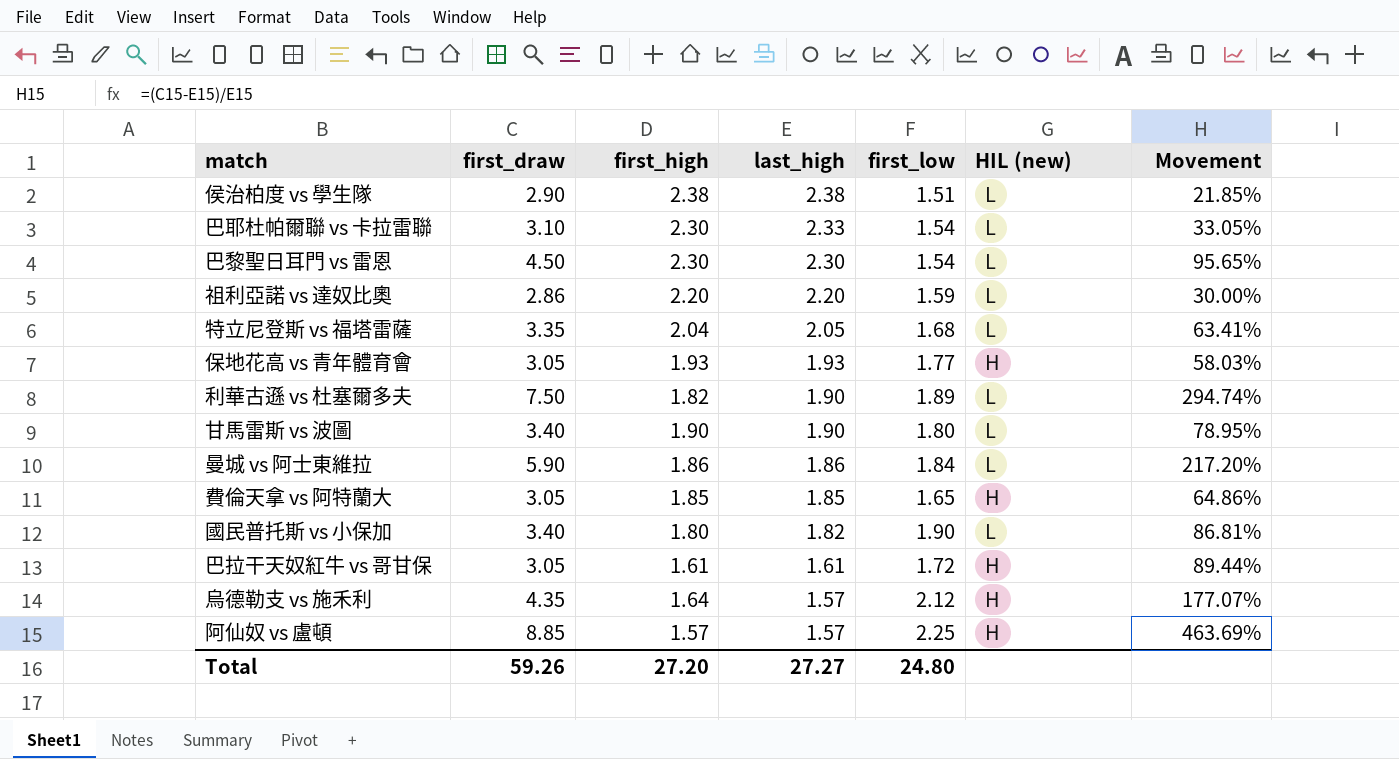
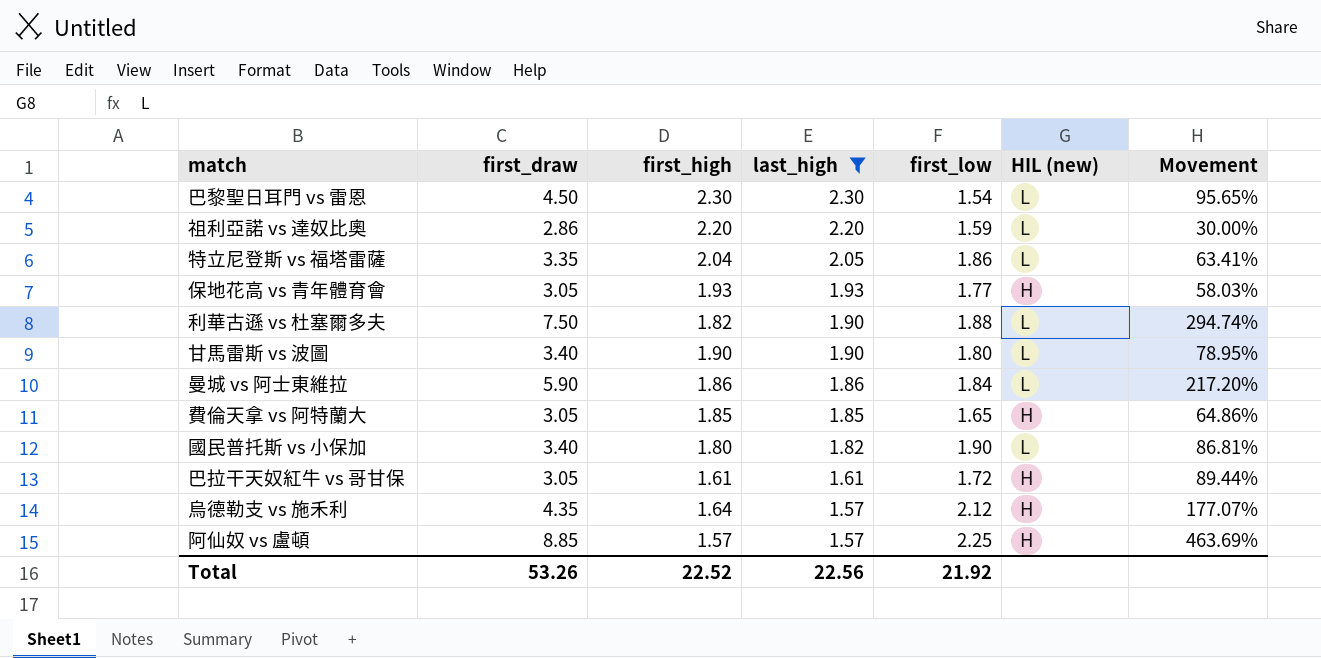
filter: none -> last_high <= 2.30
特立尼登斯 vs 福塔雷薩 | first_low: 1.68 -> 1.86
利華古遜 vs 杜塞爾多夫 | first_low: 1.89 -> 1.88
Total | first_draw: 59.26 -> 53.26
Total | first_high: 27.20 -> 22.52
Total | last_high: 27.27 -> 22.56
Total | first_low: 24.80 -> 21.92

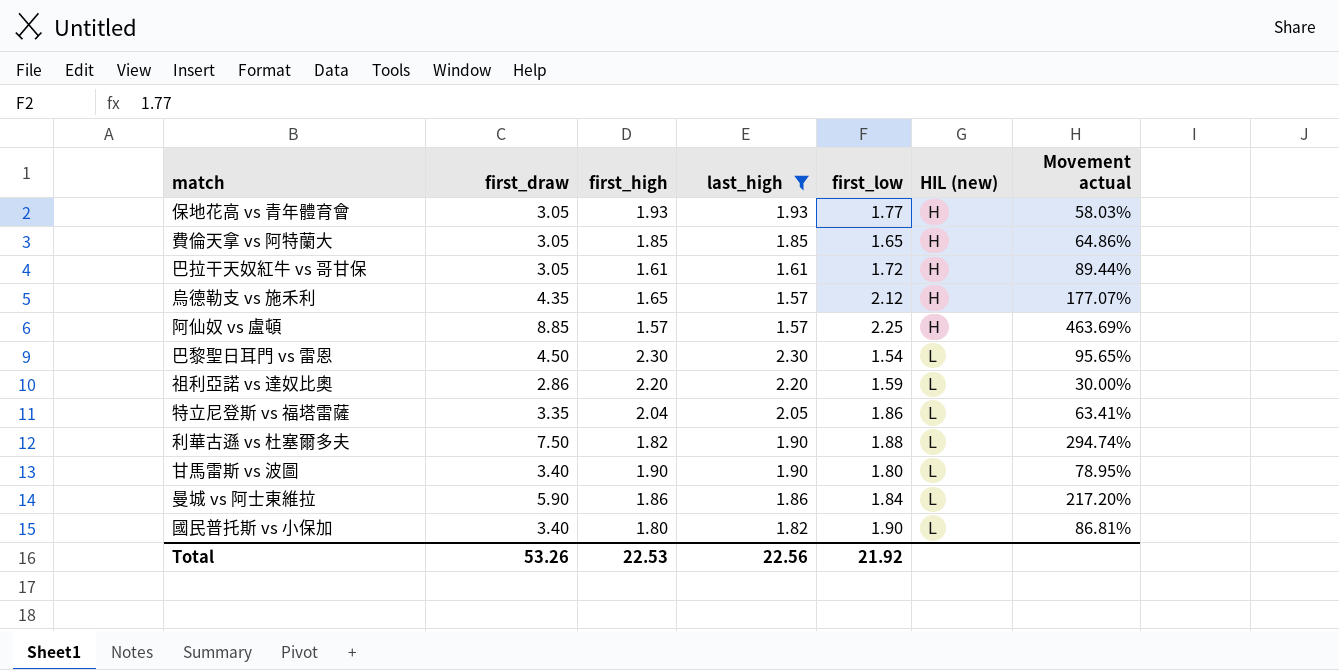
row order: last_high descending -> HIL (new) ascending
column name: Movement -> Movement actual
烏德勒支 vs 施禾利 | first_high: 1.64 -> 1.65
Total | first_high: 22.52 -> 22.53

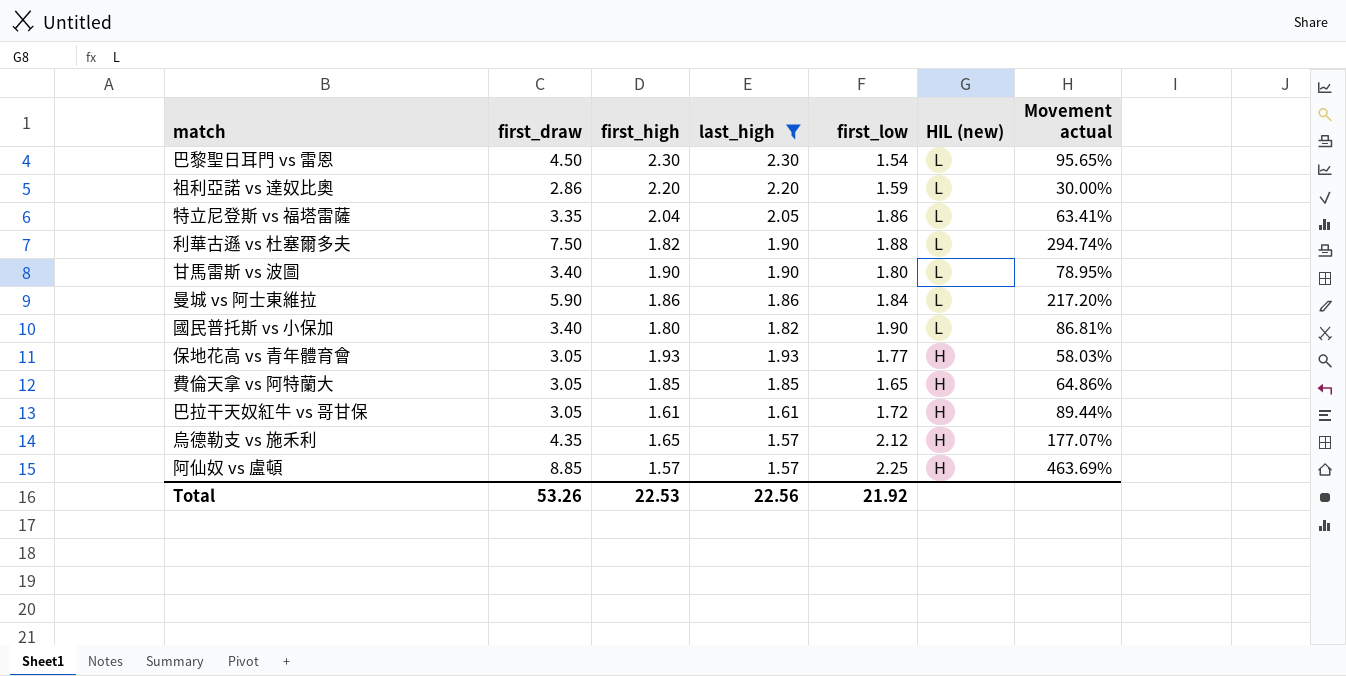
row order: HIL (new) ascending -> HIL (new) descending

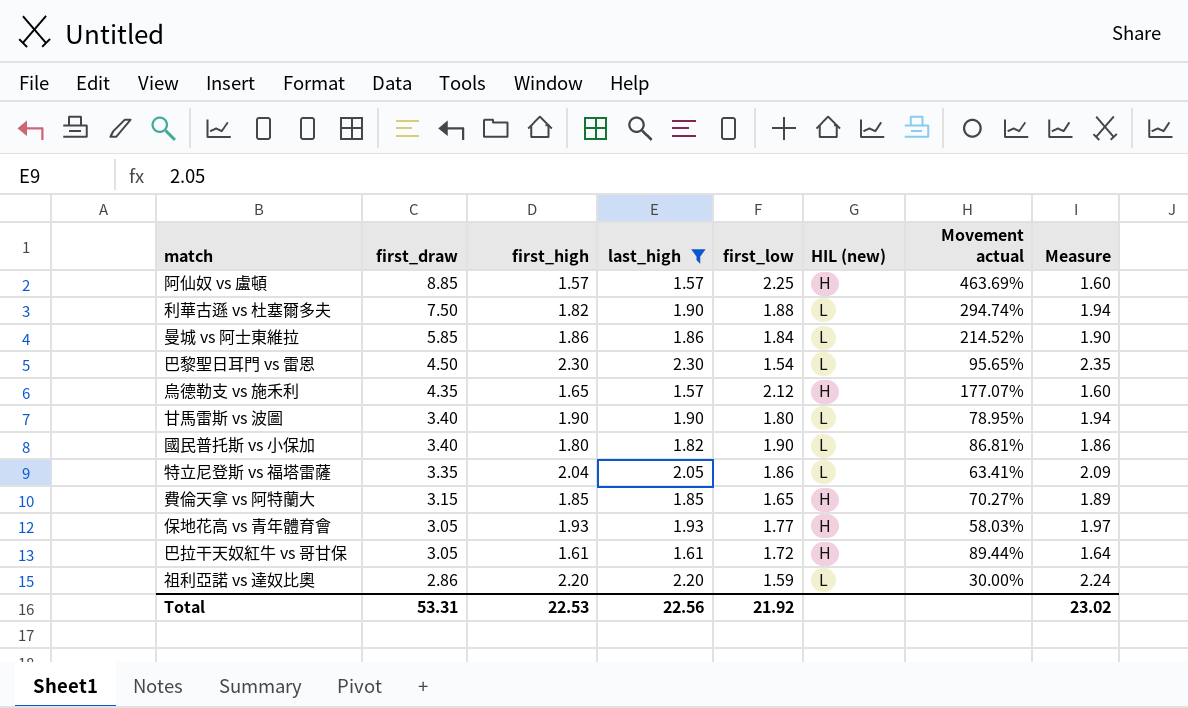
row order: HIL (new) descending -> first_draw descending
column Measure | formula: none -> [last_high] * 1.02
曼城 vs 阿士東維拉 | first_draw: 5.90 -> 5.85
曼城 vs 阿士東維拉 | Movement actual: 217.20% -> 214.52%
費倫天拿 vs 阿特蘭大 | first_draw: 3.05 -> 3.15
費倫天拿 vs 阿特蘭大 | Movement actual: 64.86% -> 70.27%
Total | first_draw: 53.26 -> 53.31

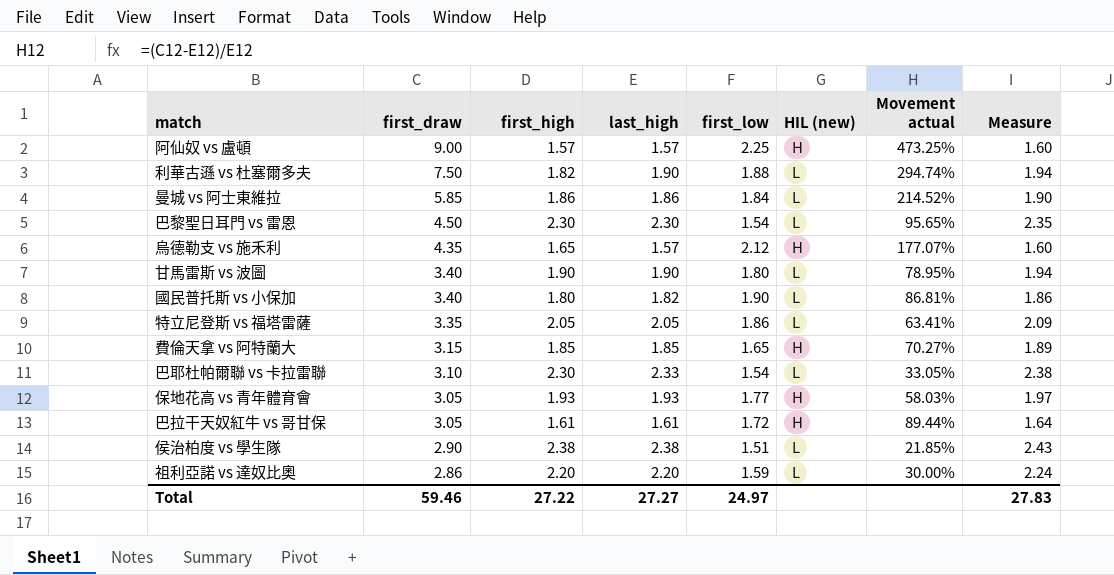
filter: last_high <= 2.30 -> none
阿仙奴 vs 盧頓 | first_draw: 8.85 -> 9.00
阿仙奴 vs 盧頓 | Movement actual: 463.69% -> 473.25%
特立尼登斯 vs 福塔雷薩 | first_high: 2.04 -> 2.05
Total | first_draw: 53.31 -> 59.46
Total | first_high: 22.53 -> 27.22
Total | last_high: 22.56 -> 27.27
Total | first_low: 21.92 -> 24.97
Total | Measure: 23.02 -> 27.83

